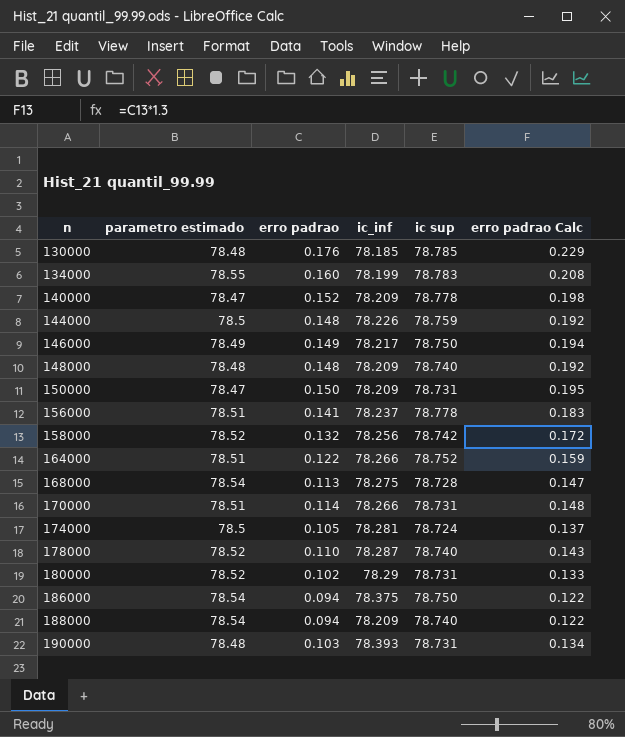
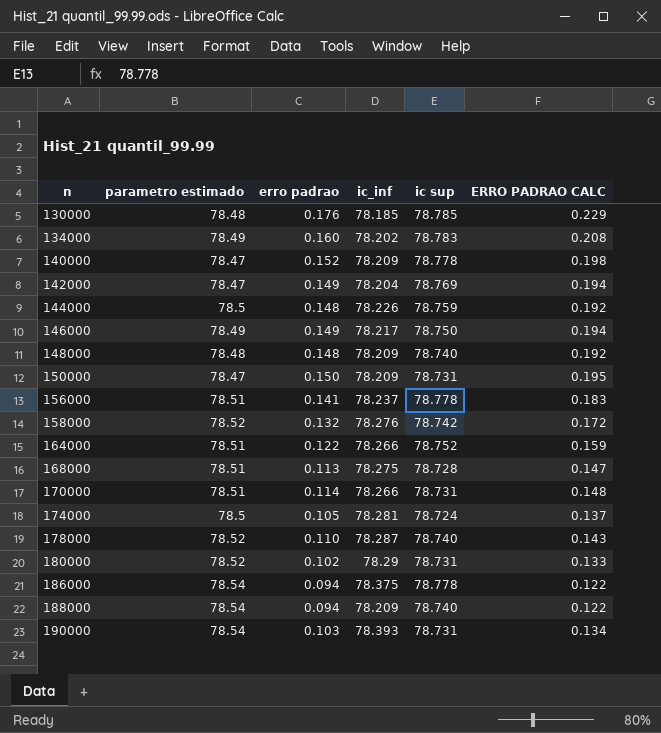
column name: erro padrao Calc -> ERRO PADRAO CALC
134000 | parametro estimado: 78.55 -> 78.49
134000 | ic_inf: 78.199 -> 78.202
row 142000: none -> 78.47 | 0.149 | 78.204 | 78.769 | 0.194
158000 | ic_inf: 78.256 -> 78.276
168000 | parametro estimado: 78.54 -> 78.51
186000 | ic sup: 78.750 -> 78.778
190000 | parametro estimado: 78.48 -> 78.54

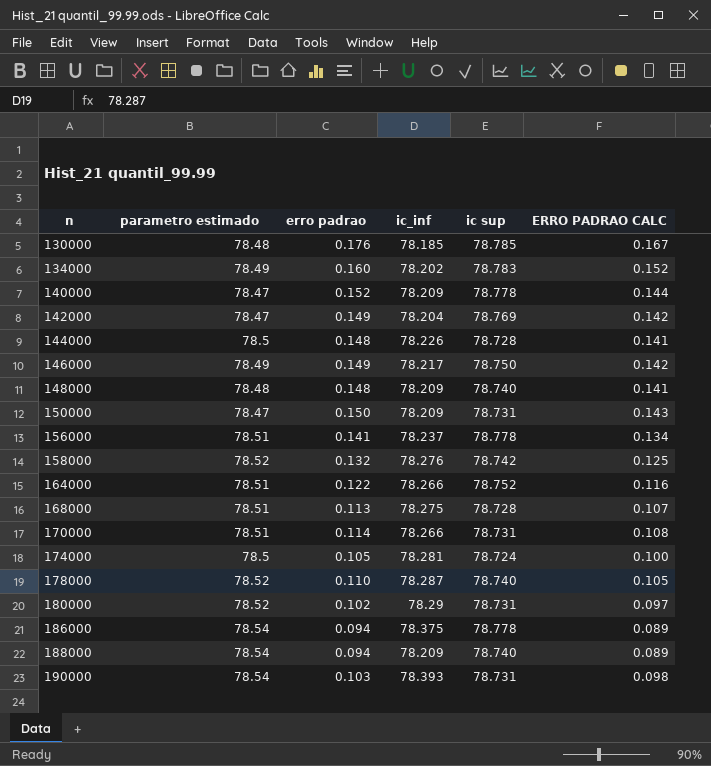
column ERRO PADRAO CALC | formula: [erro padrao] * 1.3 -> [erro padrao] * 0.95
144000 | ic sup: 78.759 -> 78.728

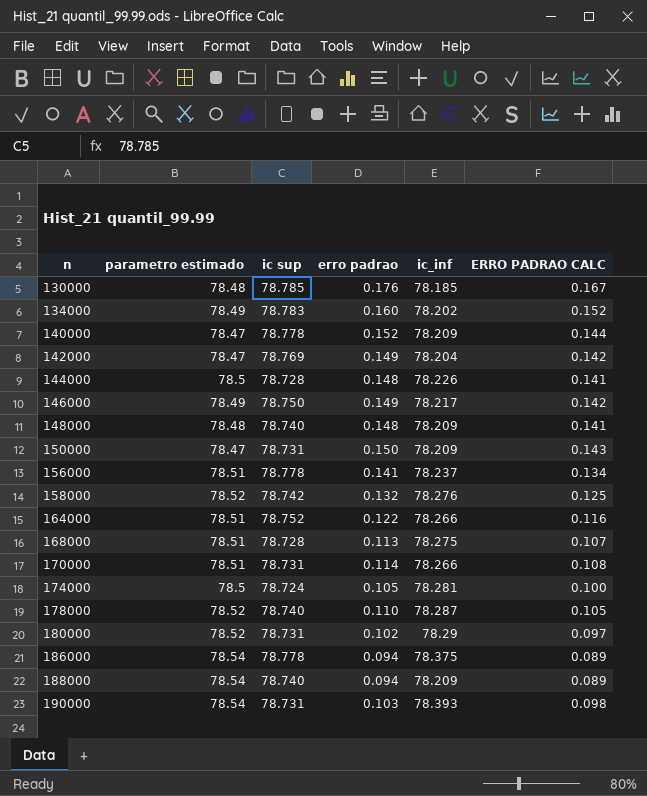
column ic sup | position: 5 -> 3

